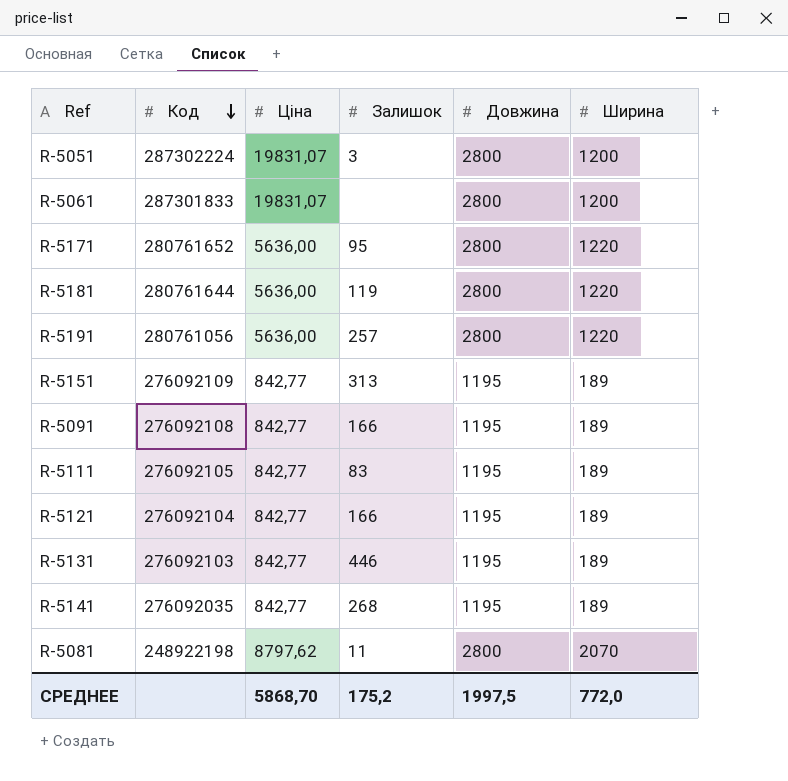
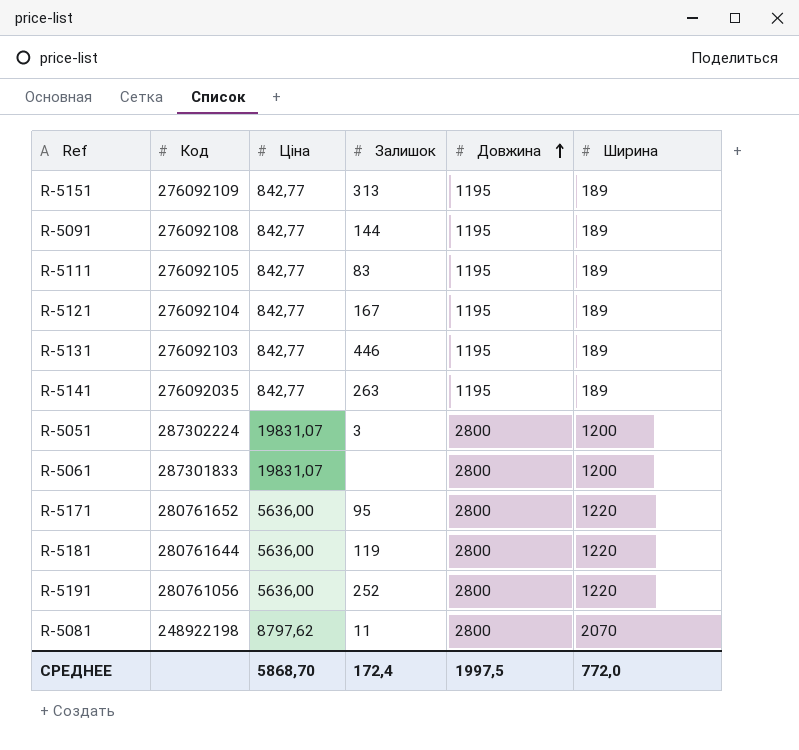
row order: Код descending -> Довжина ascending
R-5091 | Залишок: 166 -> 144
R-5121 | Залишок: 166 -> 167
R-5141 | Залишок: 268 -> 263
R-5191 | Залишок: 257 -> 252
СРЕДНЕЕ | Залишок: 175,2 -> 172,4

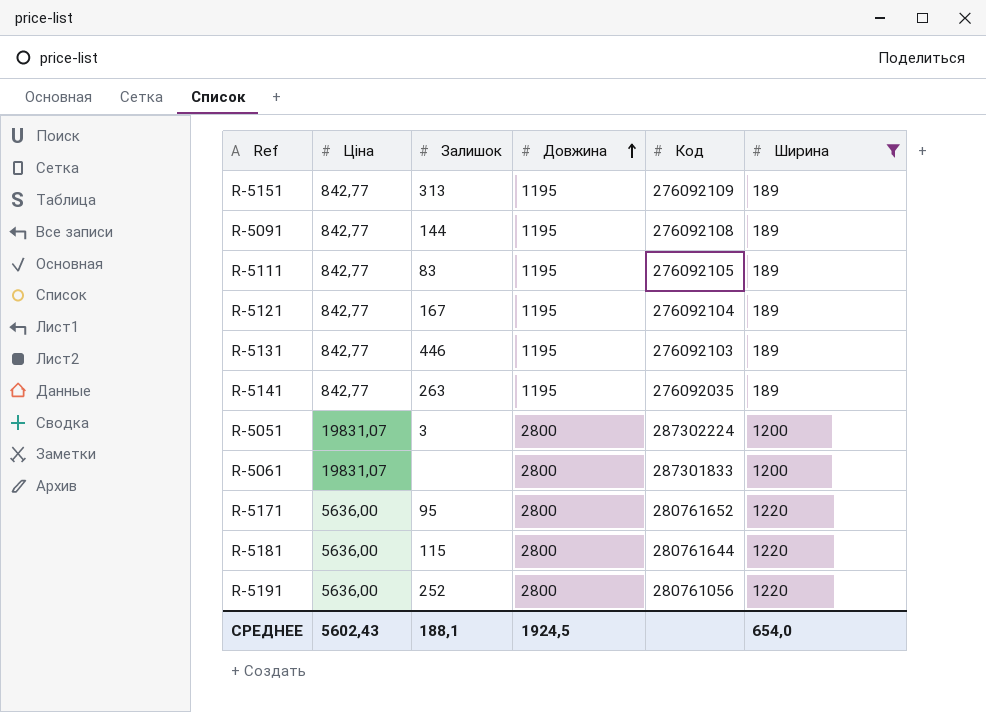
filter: none -> Ширина != 2070
column Код | position: 2 -> 5
R-5181 | Залишок: 119 -> 115
СРЕДНЕЕ | Ціна: 5868,70 -> 5602,43
СРЕДНЕЕ | Залишок: 172,4 -> 188,1
СРЕДНЕЕ | Довжина: 1997,5 -> 1924,5
СРЕДНЕЕ | Ширина: 772,0 -> 654,0

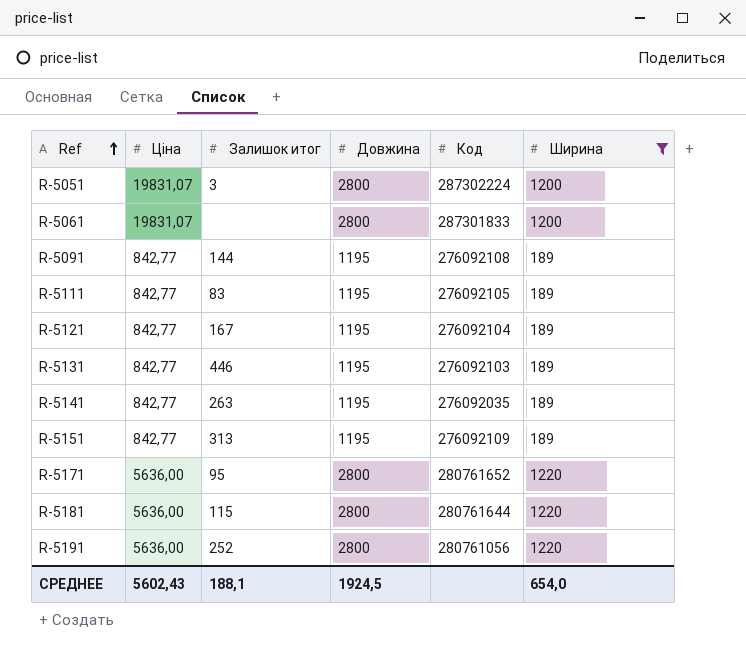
row order: Довжина ascending -> Ref ascending
column name: Залишок -> Залишок итог

